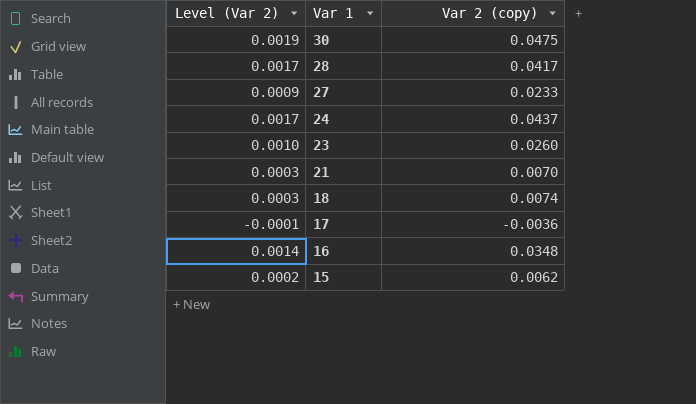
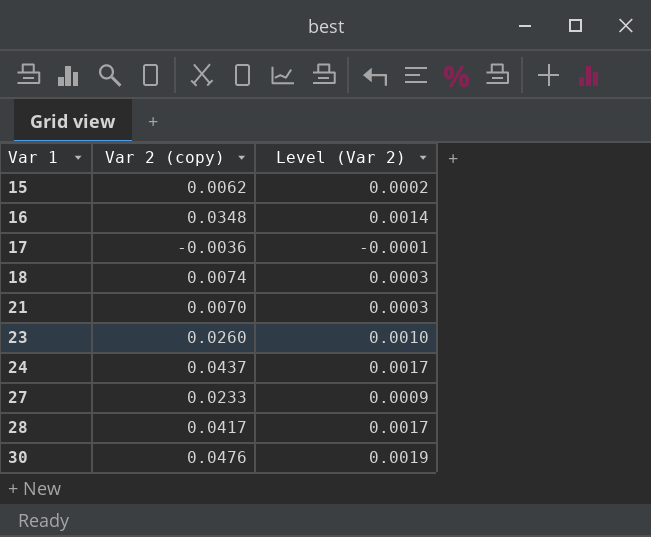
row order: Var 1 descending -> Var 1 ascending
column Level (Var 2) | position: 1 -> 3
30 | Var 2 (copy): 0.0475 -> 0.0476

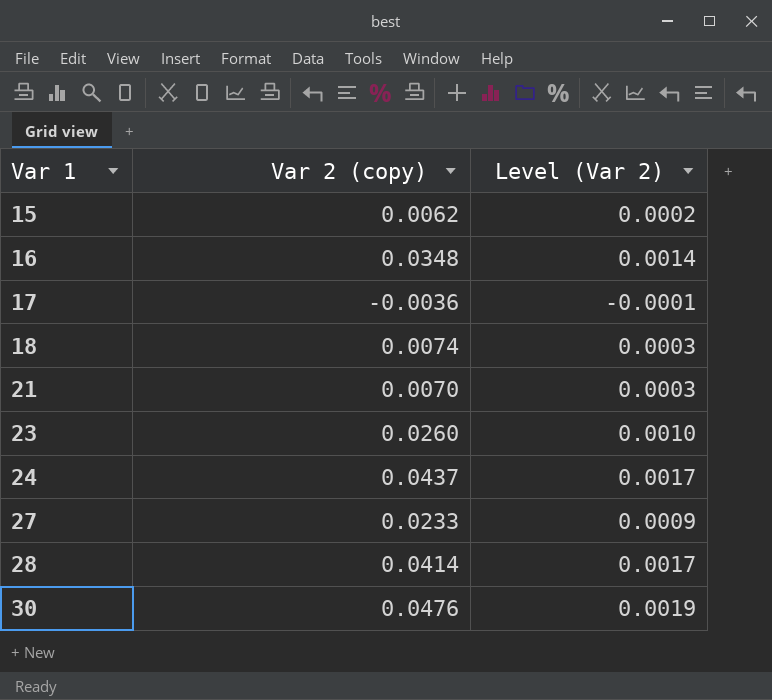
28 | Var 2 (copy): 0.0417 -> 0.0414

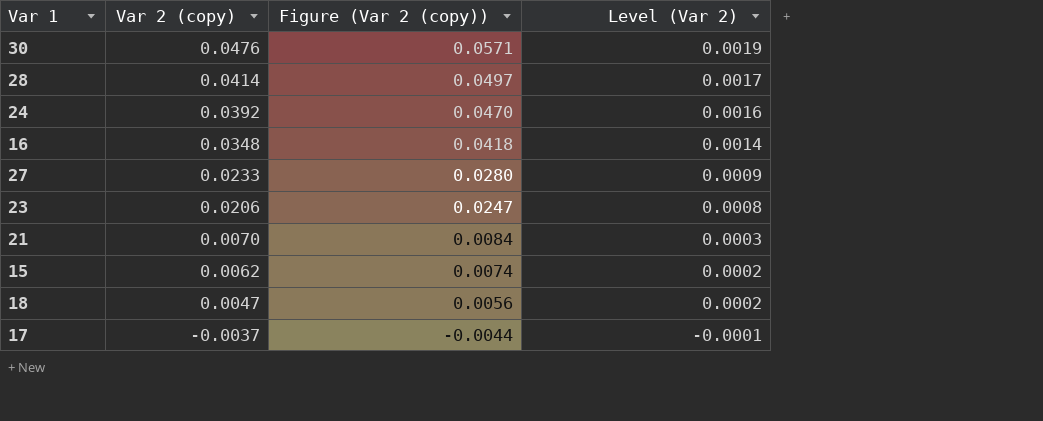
row order: Var 1 ascending -> Var 2 (copy) descending
column Figure (Var 2 (copy)) | formula: none -> [Var 2 (copy)] * 1.2
24 | Var 2 (copy): 0.0437 -> 0.0392
24 | Level (Var 2): 0.0017 -> 0.0016
23 | Var 2 (copy): 0.0260 -> 0.0206
23 | Level (Var 2): 0.0010 -> 0.0008
18 | Var 2 (copy): 0.0074 -> 0.0047
18 | Level (Var 2): 0.0003 -> 0.0002
17 | Var 2 (copy): -0.0036 -> -0.0037

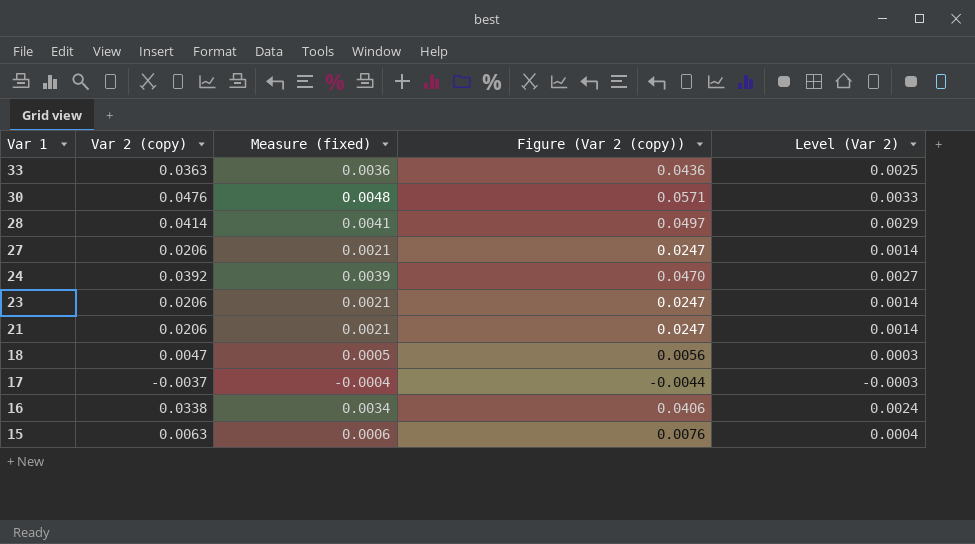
row order: Var 2 (copy) descending -> Var 1 descending
column Measure (fixed) | formula: none -> [Var 2 (copy)] * 0.1
column Level (Var 2) | formula: [Var 2 (copy)] * 0.04 -> [Var 2 (copy)] * 0.07
row 33: none -> 0.0363 | 0.0036 | 0.0436 | 0.0025
27 | Var 2 (copy): 0.0233 -> 0.0206
27 | Figure (Var 2 (copy)): 0.0280 -> 0.0247
21 | Var 2 (copy): 0.0070 -> 0.0206
21 | Figure (Var 2 (copy)): 0.0084 -> 0.0247
16 | Var 2 (copy): 0.0348 -> 0.0338
16 | Figure (Var 2 (copy)): 0.0418 -> 0.0406
15 | Var 2 (copy): 0.0062 -> 0.0063
15 | Figure (Var 2 (copy)): 0.0074 -> 0.0076

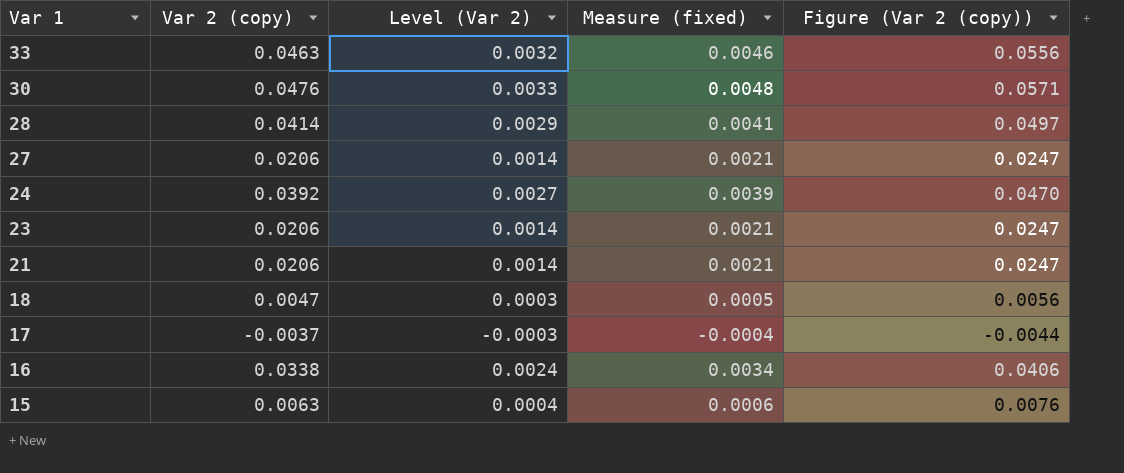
column Level (Var 2) | position: 5 -> 3
33 | Var 2 (copy): 0.0363 -> 0.0463
33 | Level (Var 2): 0.0025 -> 0.0032
33 | Measure (fixed): 0.0036 -> 0.0046
33 | Figure (Var 2 (copy)): 0.0436 -> 0.0556

